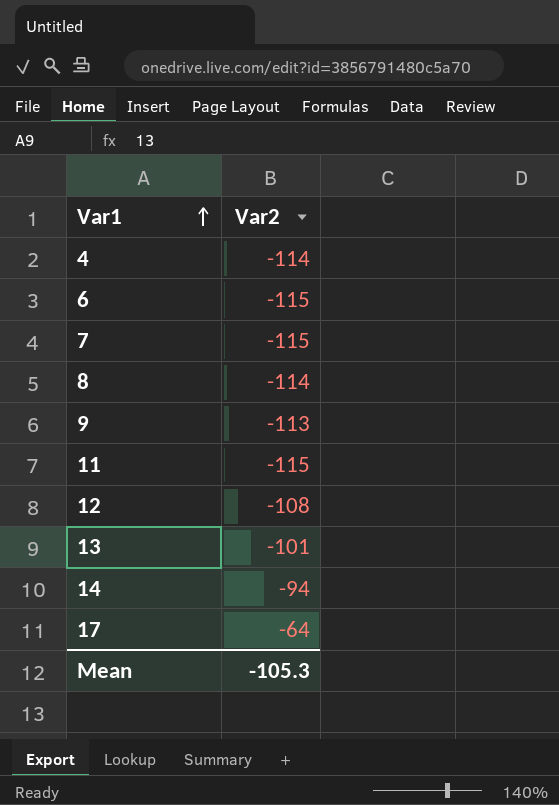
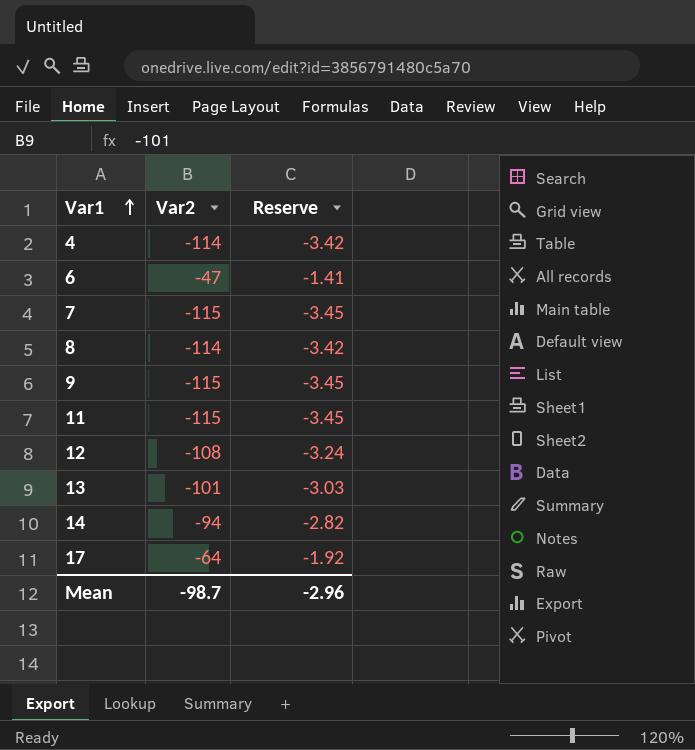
column Reserve | formula: none -> [Var2] * 0.03
6 | Var2: -115 -> -47
9 | Var2: -113 -> -115
Mean | Var2: -105.3 -> -98.7

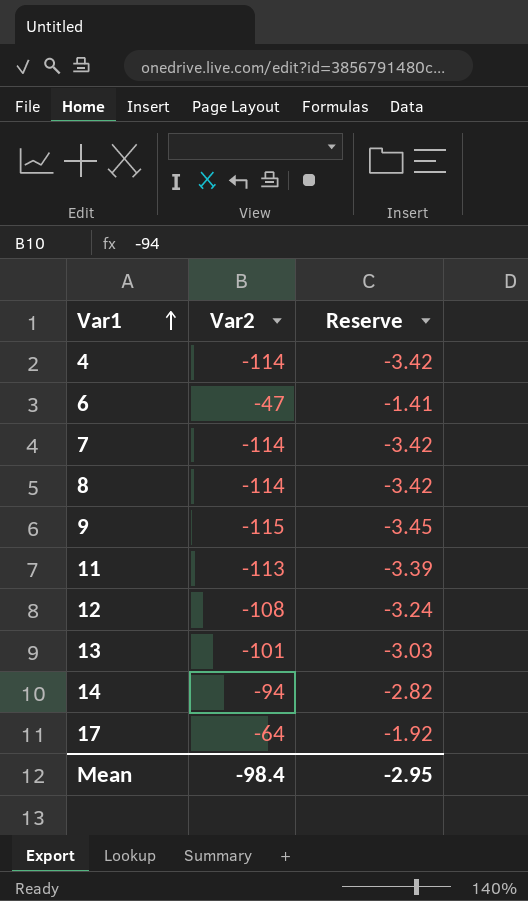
7 | Var2: -115 -> -114
7 | Reserve: -3.45 -> -3.42
11 | Var2: -115 -> -113
11 | Reserve: -3.45 -> -3.39
Mean | Var2: -98.7 -> -98.4
Mean | Reserve: -2.96 -> -2.95

